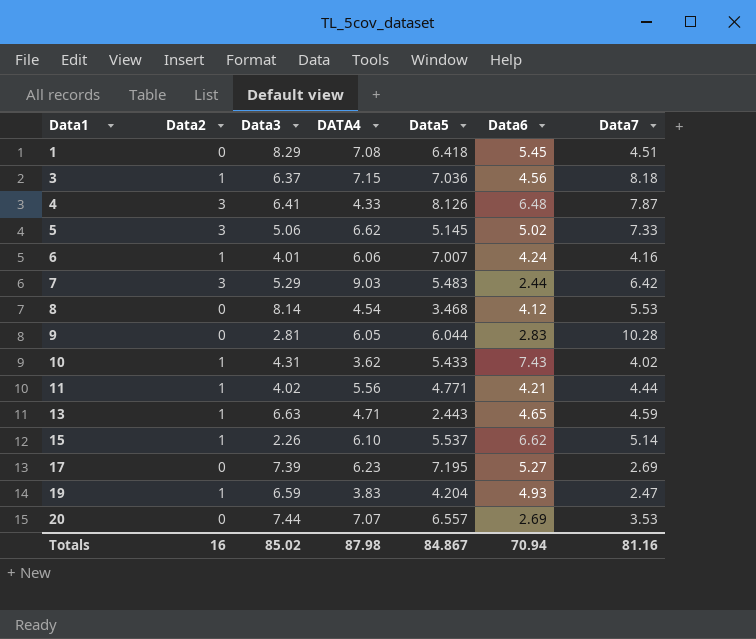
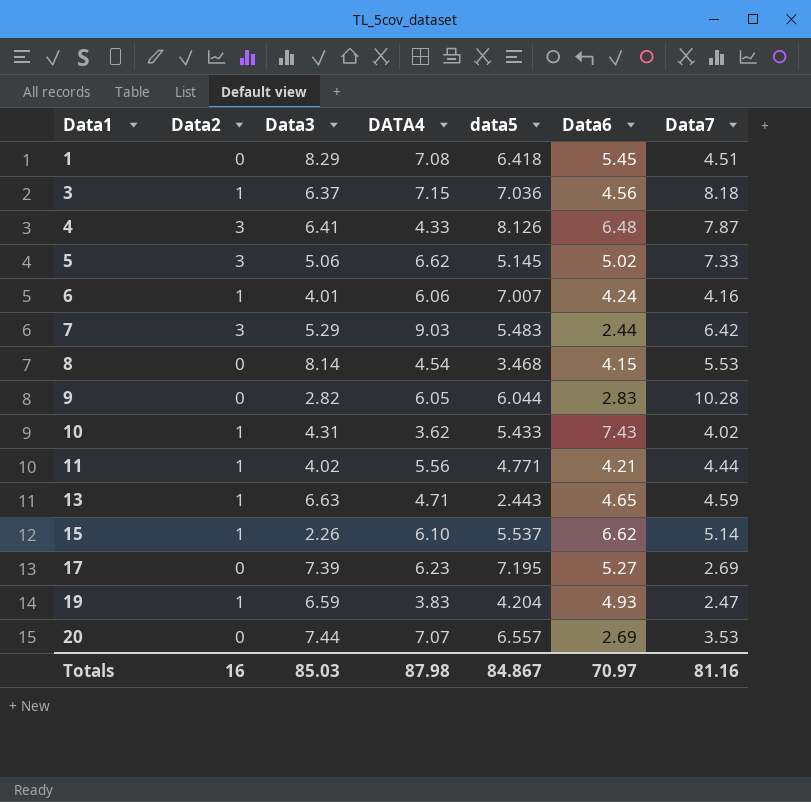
column name: Data5 -> data5
8 | Data6: 4.12 -> 4.15
9 | Data3: 2.81 -> 2.82
Totals | Data3: 85.02 -> 85.03
Totals | Data6: 70.94 -> 70.97

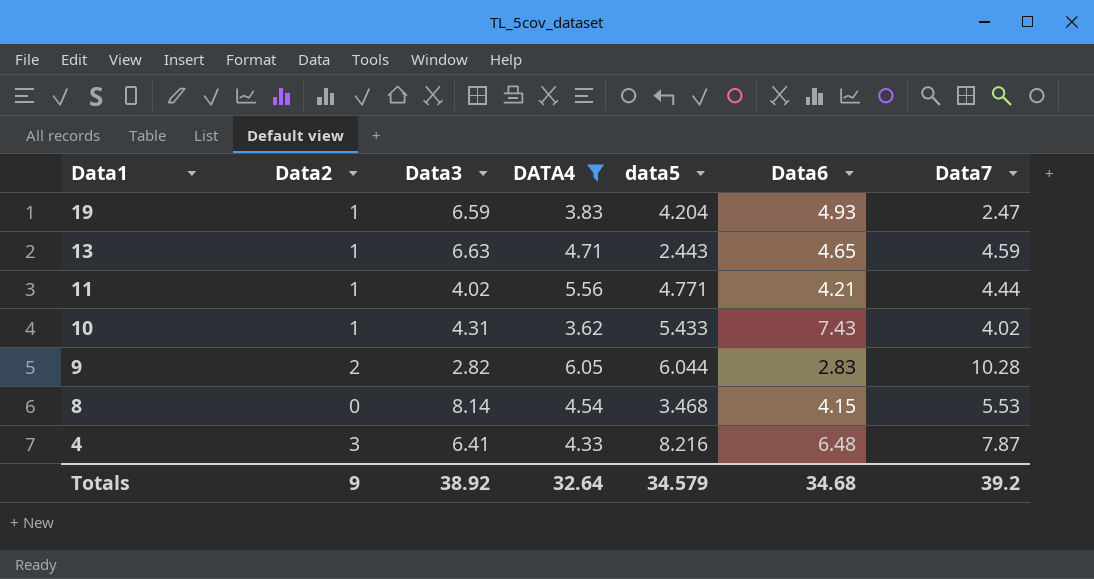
filter: none -> DATA4 <= 6.05
row order: Data1 ascending -> Data1 descending
9 | Data2: 0 -> 2
4 | data5: 8.126 -> 8.216
Totals | Data2: 16 -> 9
Totals | Data3: 85.03 -> 38.92
Totals | DATA4: 87.98 -> 32.64
Totals | data5: 84.867 -> 34.579
Totals | Data6: 70.97 -> 34.68
Totals | Data7: 81.16 -> 39.2

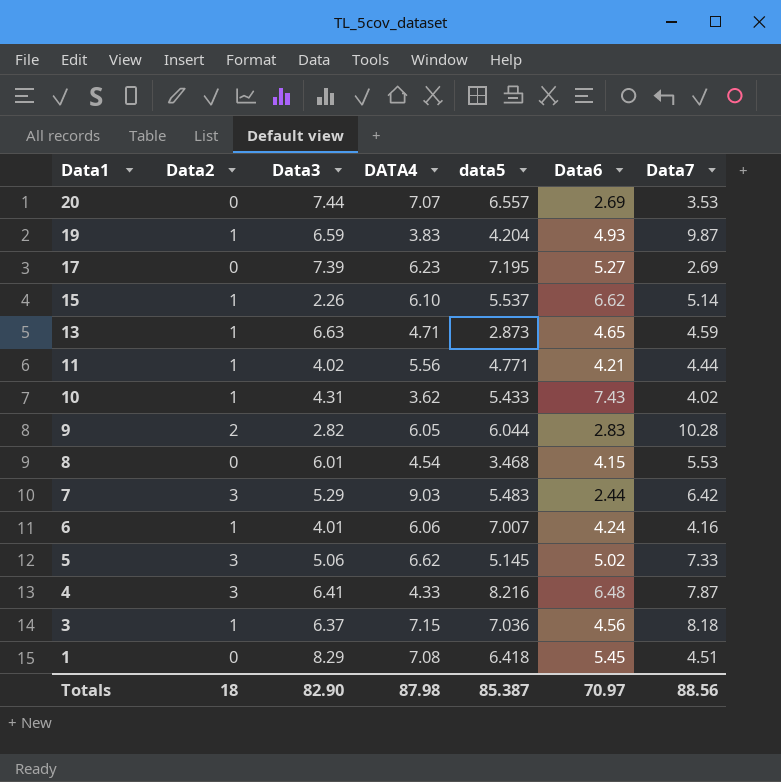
filter: DATA4 <= 6.05 -> none
19 | Data7: 2.47 -> 9.87
13 | data5: 2.443 -> 2.873
8 | Data3: 8.14 -> 6.01
Totals | Data2: 9 -> 18
Totals | Data3: 38.92 -> 82.90
Totals | DATA4: 32.64 -> 87.98
Totals | data5: 34.579 -> 85.387
Totals | Data6: 34.68 -> 70.97
Totals | Data7: 39.2 -> 88.56

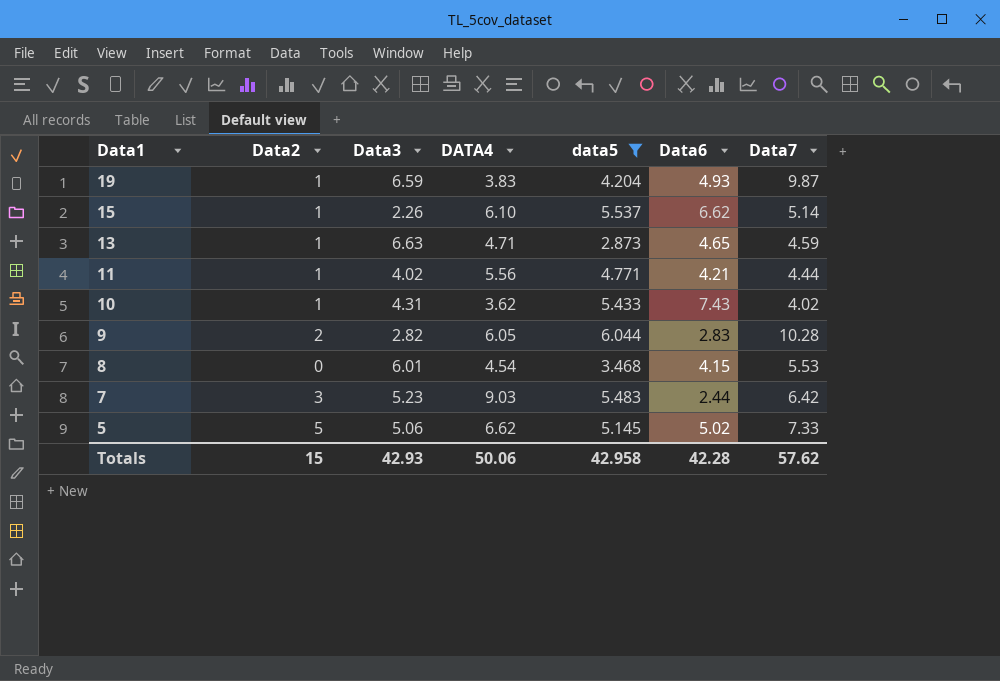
filter: none -> data5 <= 6.044
7 | Data3: 5.29 -> 5.23
5 | Data2: 3 -> 5
Totals | Data2: 18 -> 15
Totals | Data3: 82.90 -> 42.93
Totals | DATA4: 87.98 -> 50.06
Totals | data5: 85.387 -> 42.958
Totals | Data6: 70.97 -> 42.28
Totals | Data7: 88.56 -> 57.62

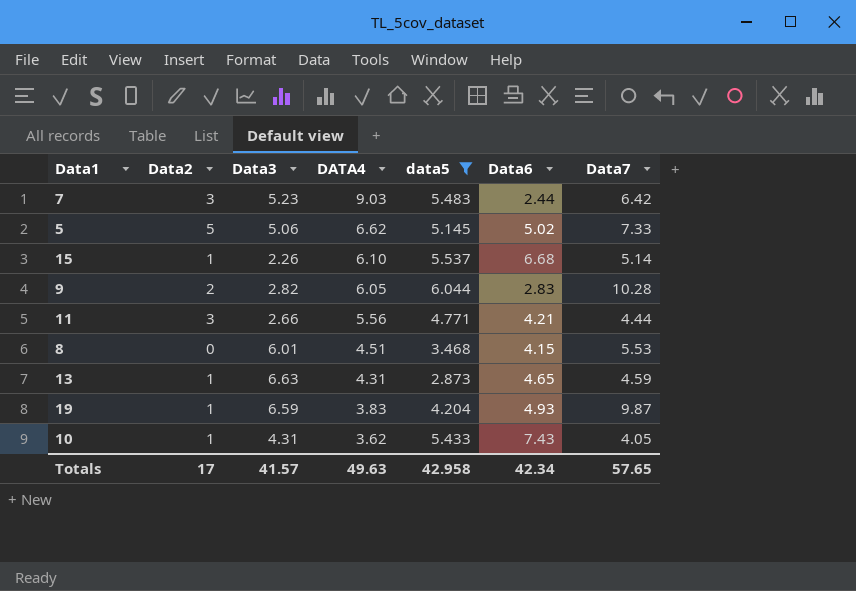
row order: Data1 descending -> DATA4 descending
15 | Data6: 6.62 -> 6.68
11 | Data2: 1 -> 3
11 | Data3: 4.02 -> 2.66
8 | DATA4: 4.54 -> 4.51
13 | DATA4: 4.71 -> 4.31
10 | Data7: 4.02 -> 4.05
Totals | Data2: 15 -> 17
Totals | Data3: 42.93 -> 41.57
Totals | DATA4: 50.06 -> 49.63
Totals | Data6: 42.28 -> 42.34
Totals | Data7: 57.62 -> 57.65

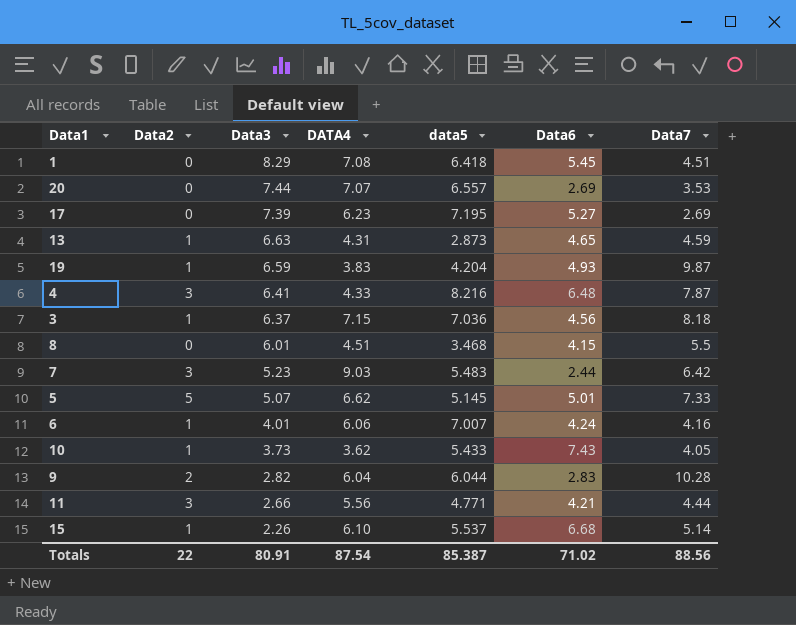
filter: data5 <= 6.044 -> none
row order: DATA4 descending -> Data3 descending
8 | Data7: 5.53 -> 5.5
5 | Data3: 5.06 -> 5.07
5 | Data6: 5.02 -> 5.01
10 | Data3: 4.31 -> 3.73
9 | DATA4: 6.05 -> 6.04
Totals | Data2: 17 -> 22
Totals | Data3: 41.57 -> 80.91
Totals | DATA4: 49.63 -> 87.54
Totals | data5: 42.958 -> 85.387
Totals | Data6: 42.34 -> 71.02
Totals | Data7: 57.65 -> 88.56

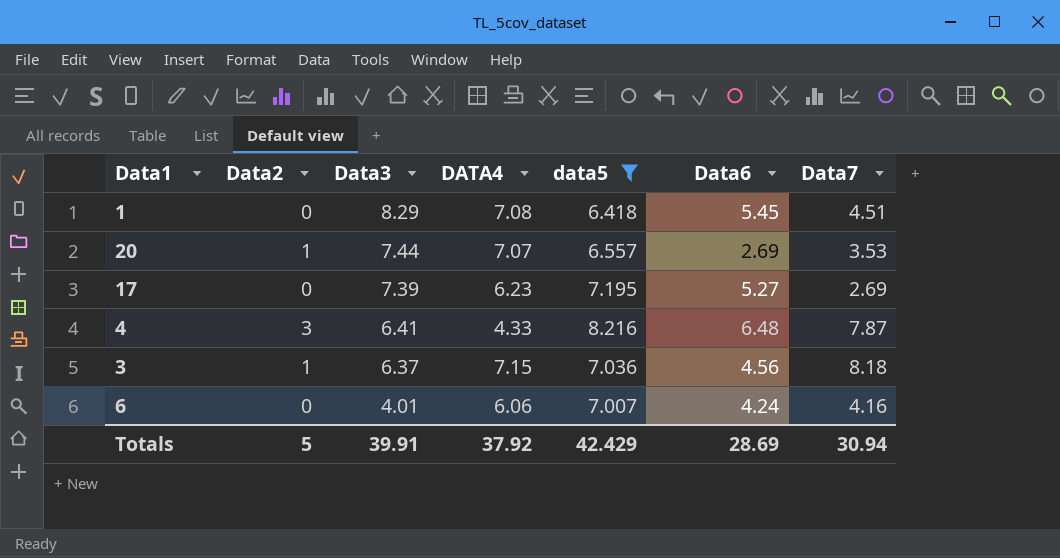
filter: none -> data5 >= 6.418
20 | Data2: 0 -> 1
6 | Data2: 1 -> 0
Totals | Data2: 22 -> 5
Totals | Data3: 80.91 -> 39.91
Totals | DATA4: 87.54 -> 37.92
Totals | data5: 85.387 -> 42.429
Totals | Data6: 71.02 -> 28.69
Totals | Data7: 88.56 -> 30.94

